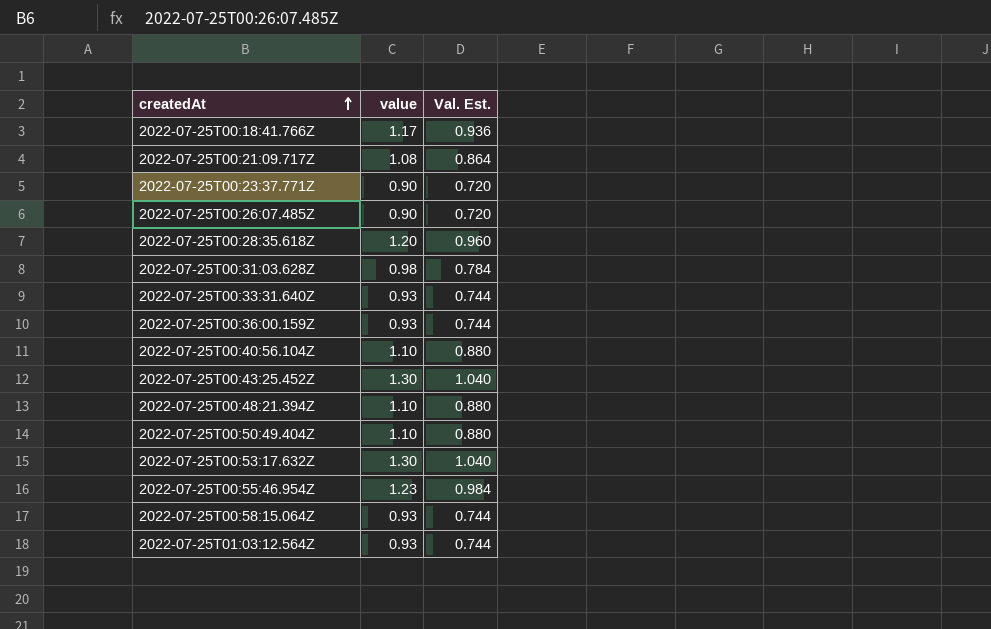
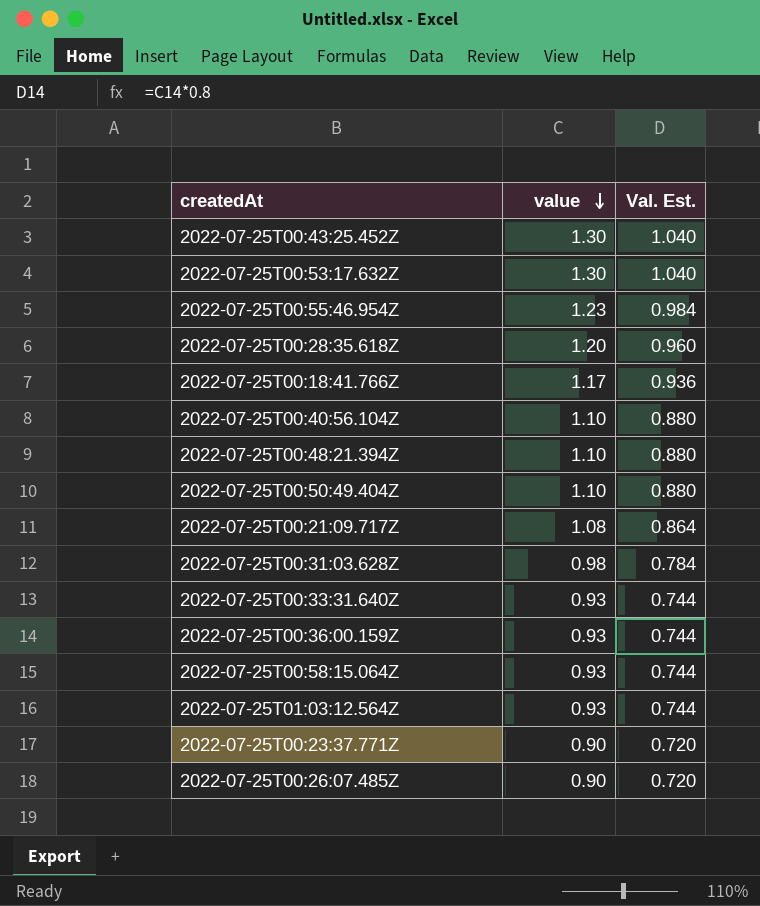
row order: createdAt ascending -> value descending

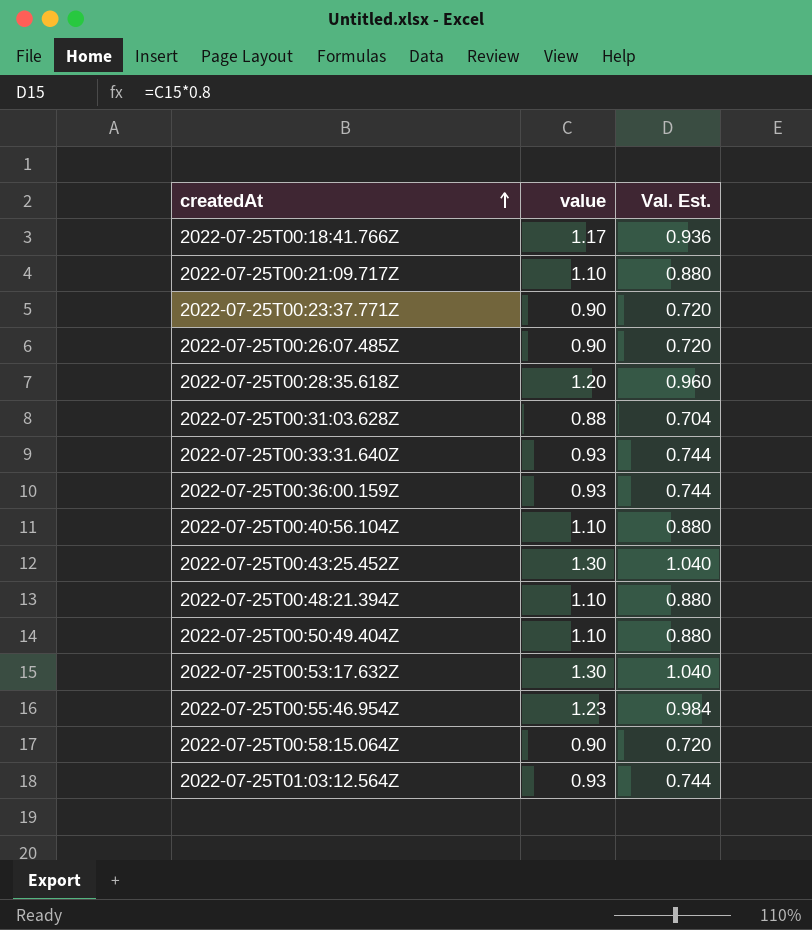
row order: value descending -> createdAt ascending
2022-07-25T00:21:09.717Z | value: 1.08 -> 1.10
2022-07-25T00:21:09.717Z | Val. Est.: 0.864 -> 0.880
2022-07-25T00:31:03.628Z | value: 0.98 -> 0.88
2022-07-25T00:31:03.628Z | Val. Est.: 0.784 -> 0.704
2022-07-25T00:58:15.064Z | value: 0.93 -> 0.90
2022-07-25T00:58:15.064Z | Val. Est.: 0.744 -> 0.720

